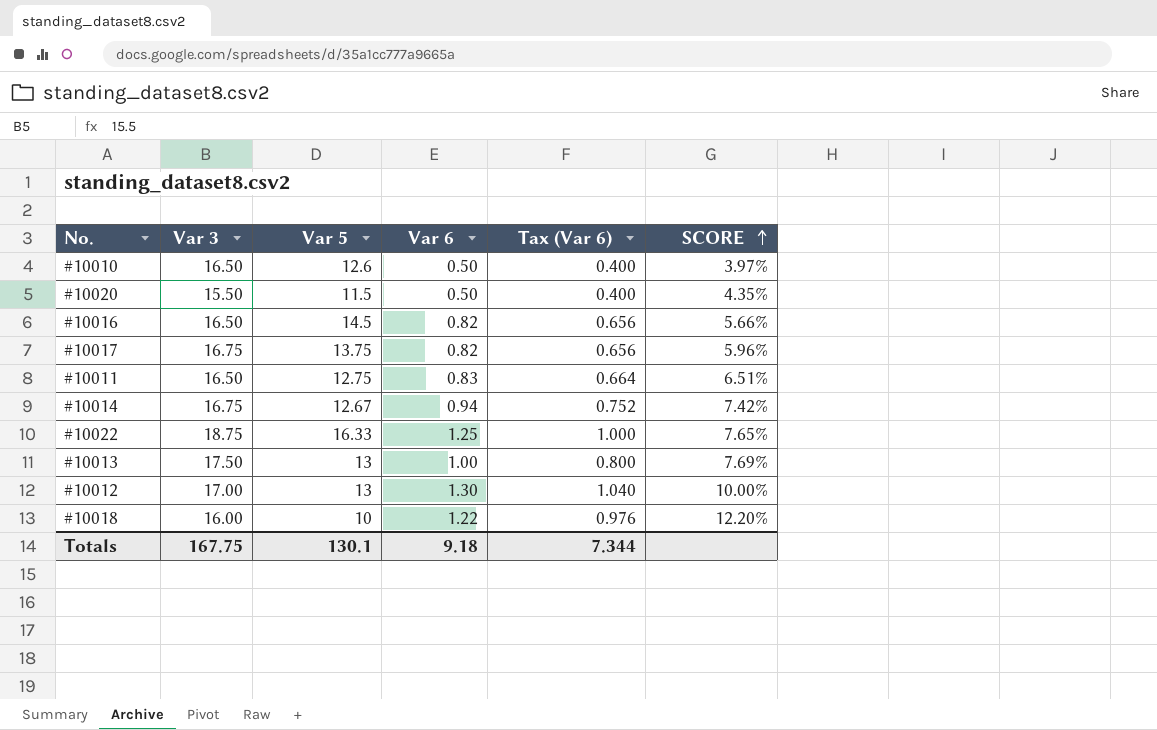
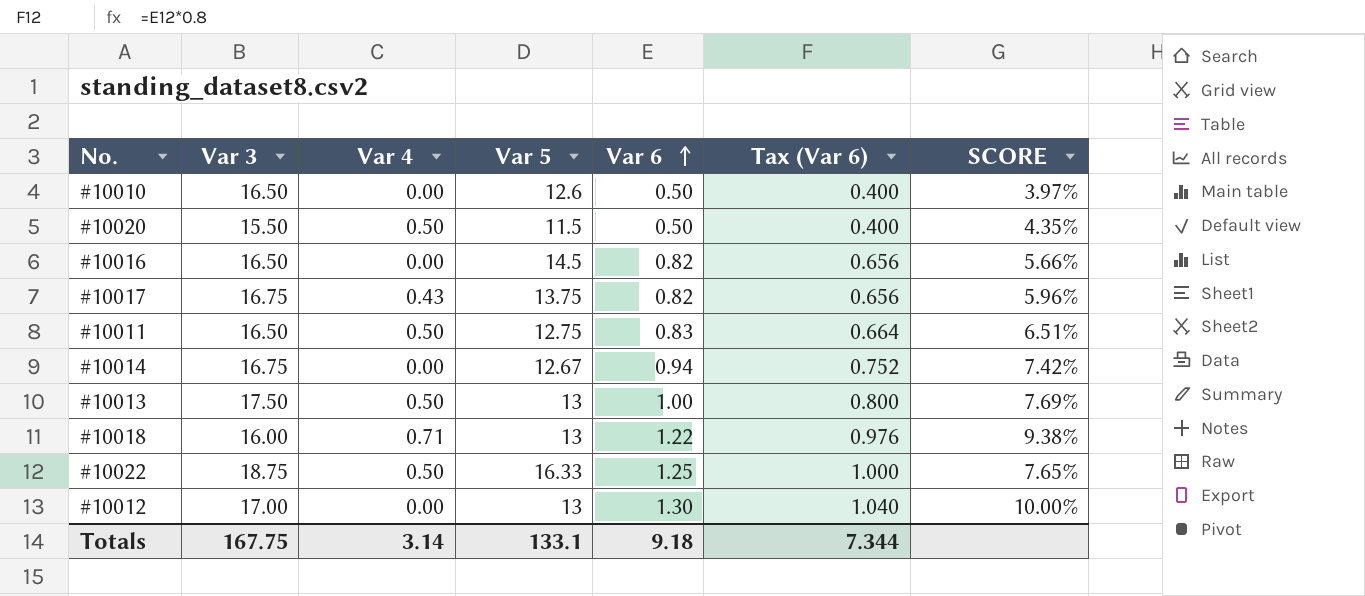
row order: SCORE ascending -> Var 6 ascending
column Var 4 | position: none -> 3
#10018 | Var 5: 10 -> 13
#10018 | SCORE: 12.20% -> 9.38%
Totals | Var 5: 130.1 -> 133.1

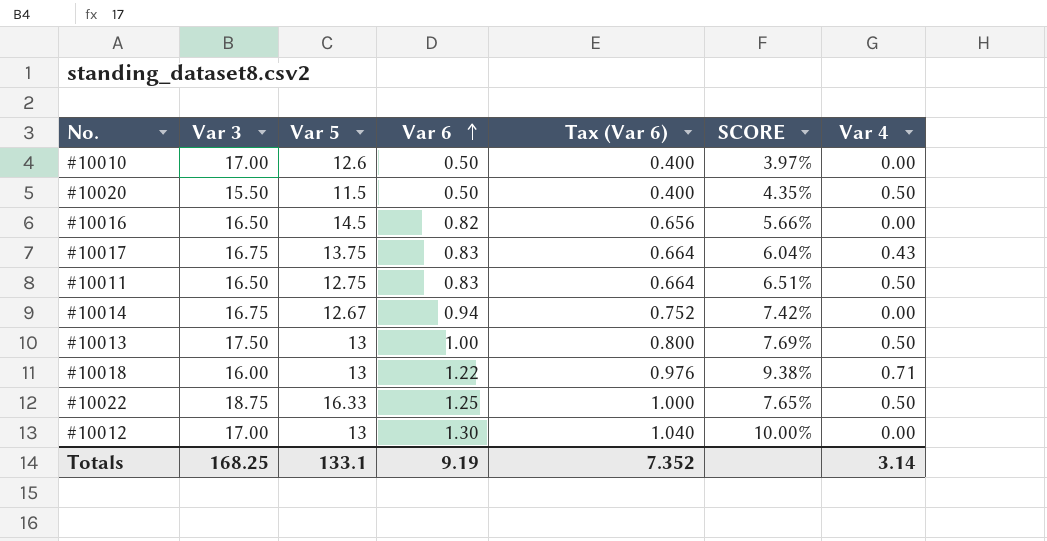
column Var 4 | position: 3 -> 7
#10010 | Var 3: 16.50 -> 17.00
#10017 | Var 6: 0.82 -> 0.83
#10017 | Tax (Var 6): 0.656 -> 0.664
#10017 | SCORE: 5.96% -> 6.04%
Totals | Var 3: 167.75 -> 168.25
Totals | Var 6: 9.18 -> 9.19
Totals | Tax (Var 6): 7.344 -> 7.352

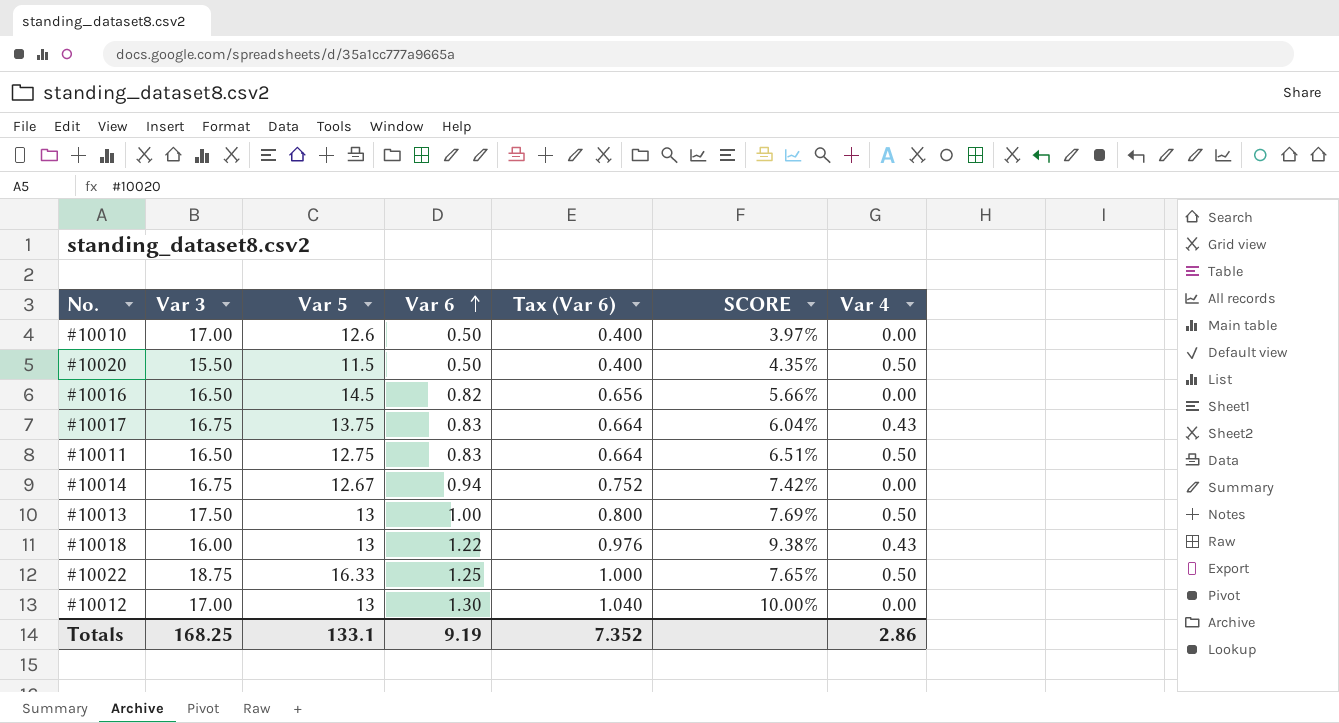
#10018 | Var 4: 0.71 -> 0.43
Totals | Var 4: 3.14 -> 2.86

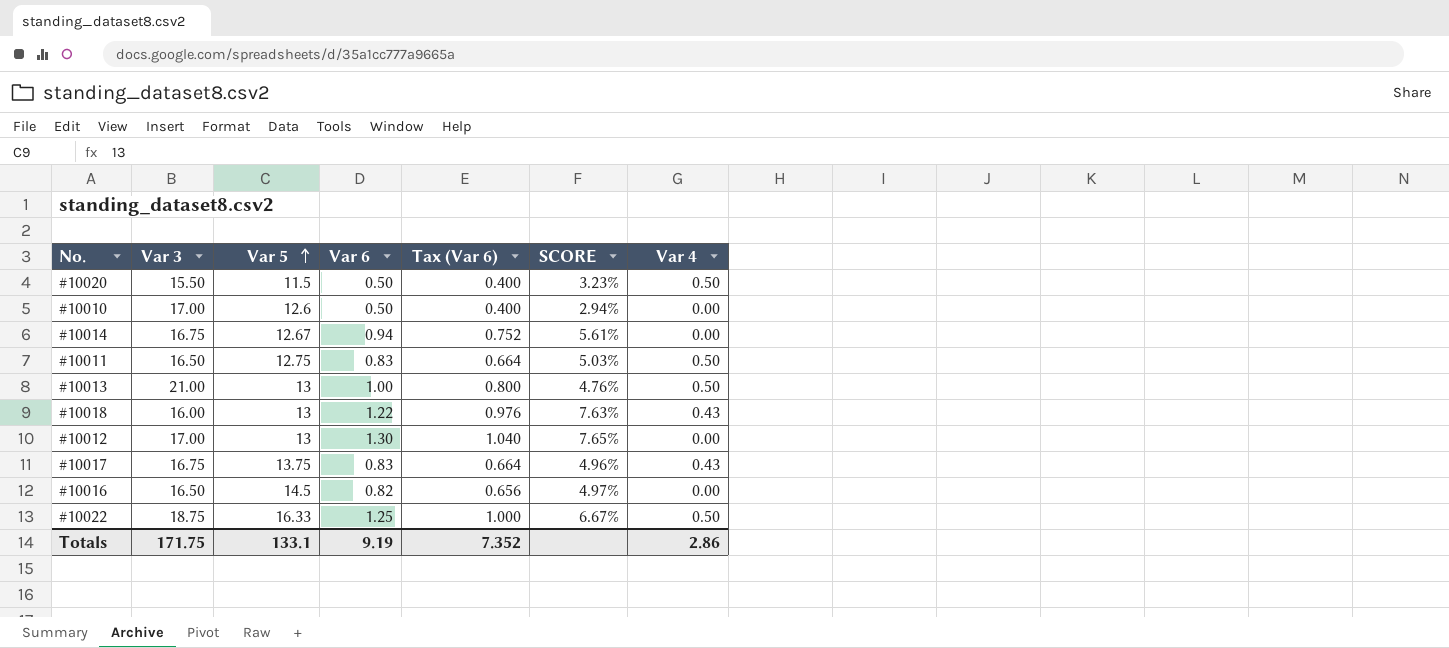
row order: Var 6 ascending -> Var 5 ascending
column SCORE | formula: [Var 6] / [Var 5] -> [Var 6] / [Var 3]
#10013 | Var 3: 17.50 -> 21.00
Totals | Var 3: 168.25 -> 171.75

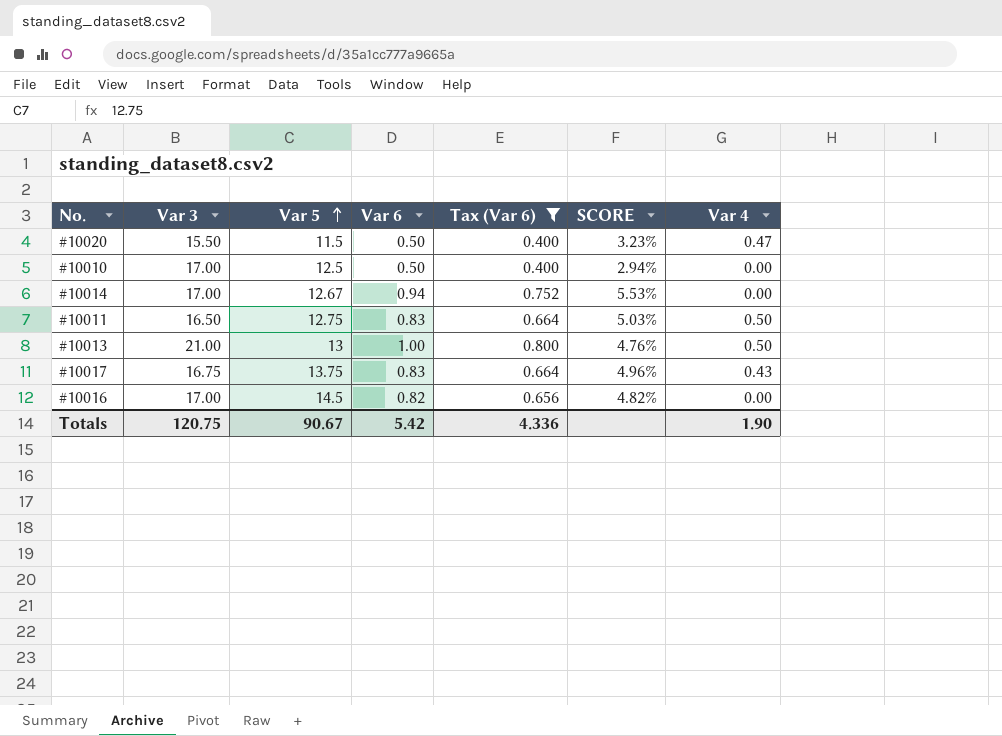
filter: none -> Tax (Var 6) <= 0.800
#10020 | Var 4: 0.50 -> 0.47
#10010 | Var 5: 12.6 -> 12.5
#10014 | Var 3: 16.75 -> 17.00
#10014 | SCORE: 5.61% -> 5.53%
#10016 | Var 3: 16.50 -> 17.00
#10016 | SCORE: 4.97% -> 4.82%
Totals | Var 3: 171.75 -> 120.75
Totals | Var 5: 133.1 -> 90.67
Totals | Var 6: 9.19 -> 5.42
Totals | Tax (Var 6): 7.352 -> 4.336
Totals | Var 4: 2.86 -> 1.90

